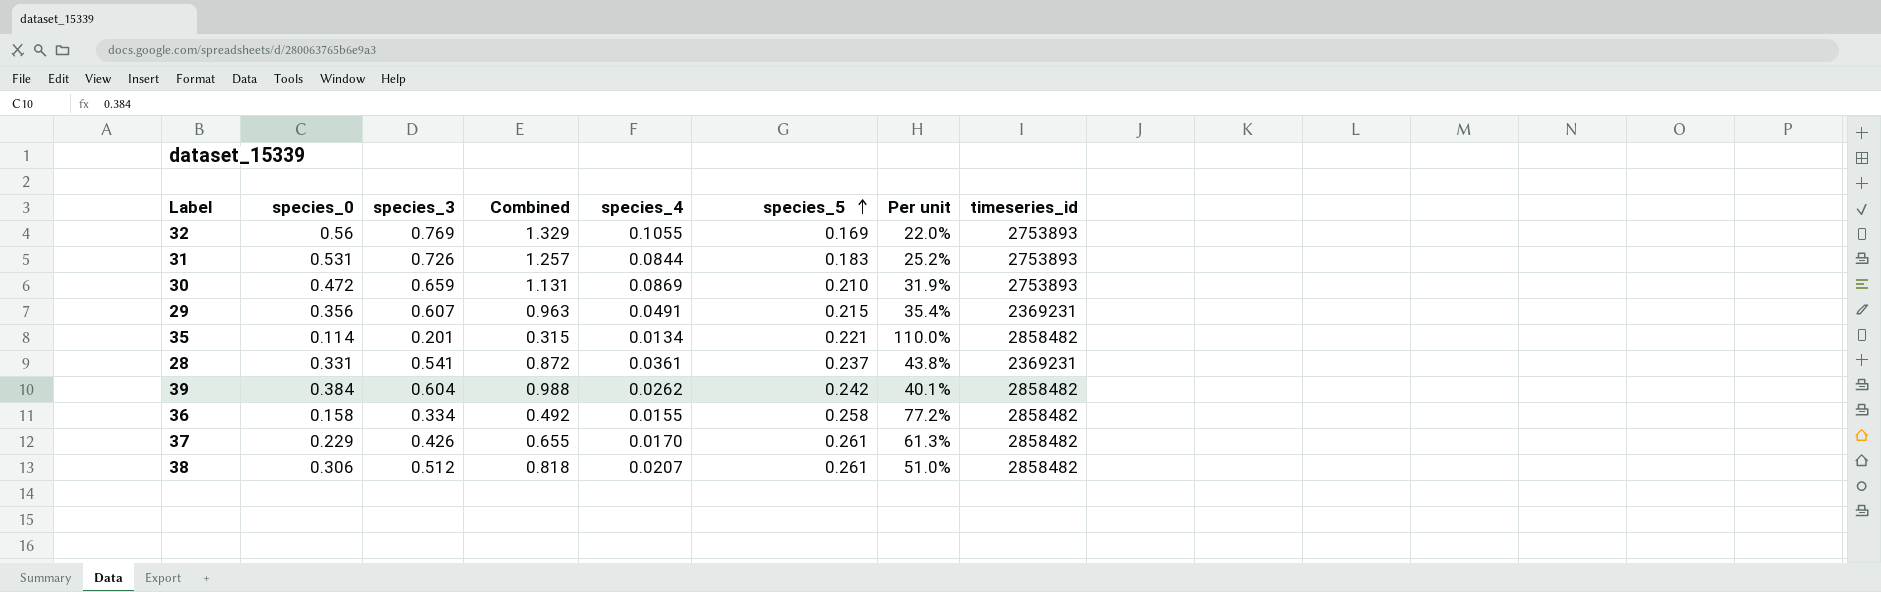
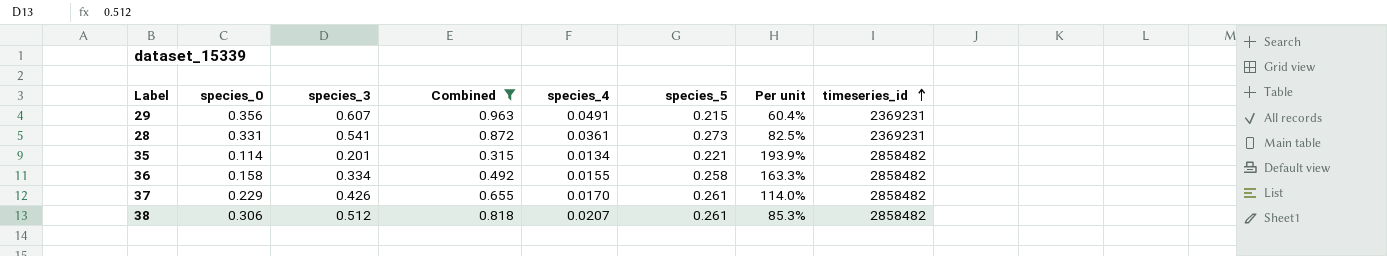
filter: none -> Combined <= 0.963
row order: species_5 ascending -> timeseries_id ascending
column Per unit | formula: [species_5] / [species_3] -> [species_5] / [species_0]
28 | species_5: 0.237 -> 0.273

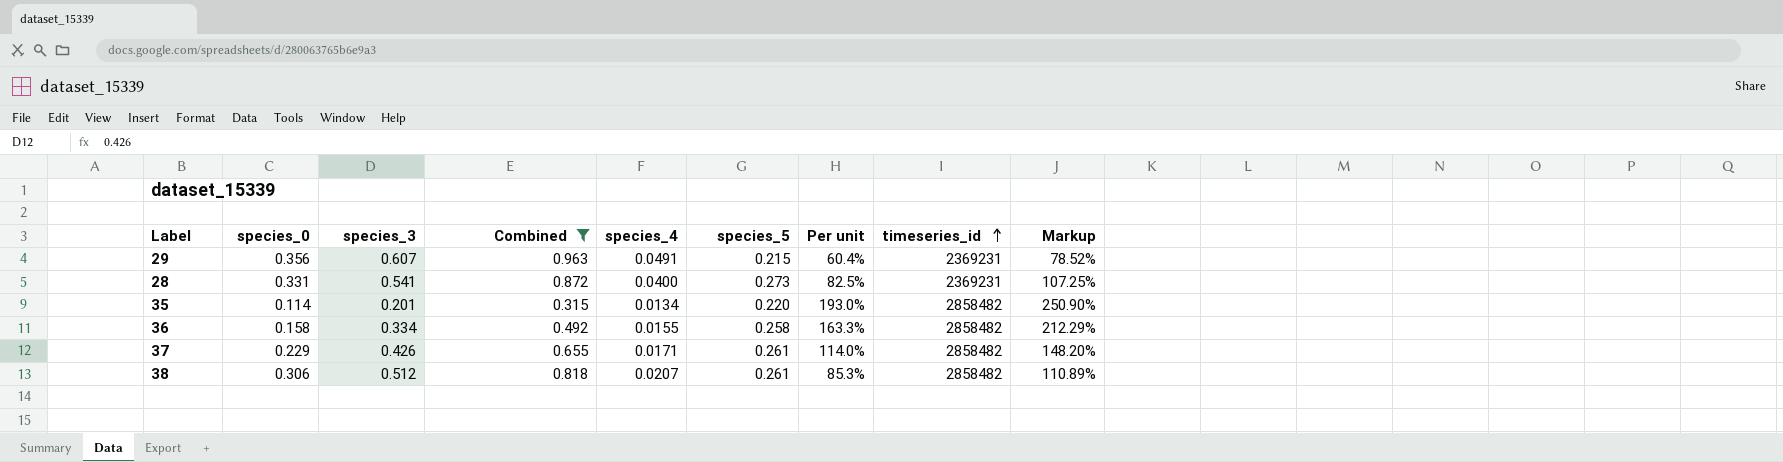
column Markup | formula: none -> [Per unit] * 1.3
28 | species_4: 0.0361 -> 0.0400
35 | species_5: 0.221 -> 0.220
35 | Per unit: 193.9% -> 193.0%
37 | species_4: 0.0170 -> 0.0171

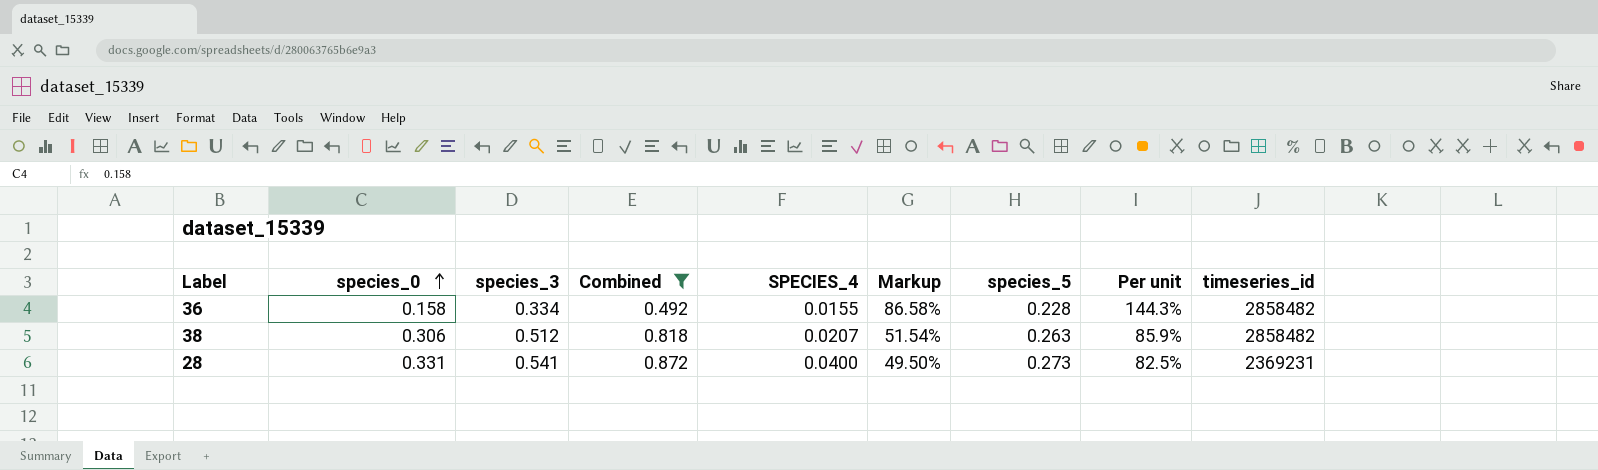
row order: timeseries_id ascending -> species_0 ascending
column name: species_4 -> SPECIES_4
column Markup | formula: [Per unit] * 1.3 -> [Per unit] * 0.6
column Markup | position: 9 -> 6
row 29: 0.356 | 0.607 | 0.963 | 0.0491 | 0.215 | 60.4% | 2369231 | 78.52% -> none
row 35: 0.114 | 0.201 | 0.315 | 0.0134 | 0.220 | 193.0% | 2858482 | 250.90% -> none
row 37: 0.229 | 0.426 | 0.655 | 0.0171 | 0.261 | 114.0% | 2858482 | 148.20% -> none
36 | species_5: 0.258 -> 0.228
36 | Per unit: 163.3% -> 144.3%
38 | species_5: 0.261 -> 0.263
38 | Per unit: 85.3% -> 85.9%

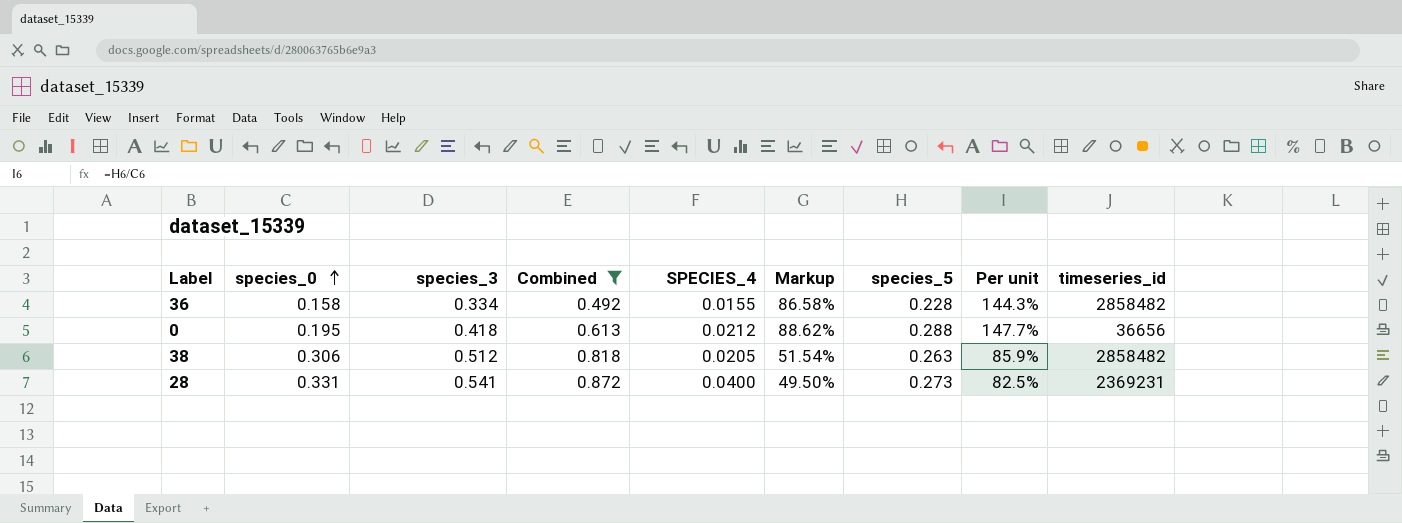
row 0: none -> 0.195 | 0.418 | 0.613 | 0.0212 | 88.62% | 0.288 | 147.7% | 36656
38 | SPECIES_4: 0.0207 -> 0.0205

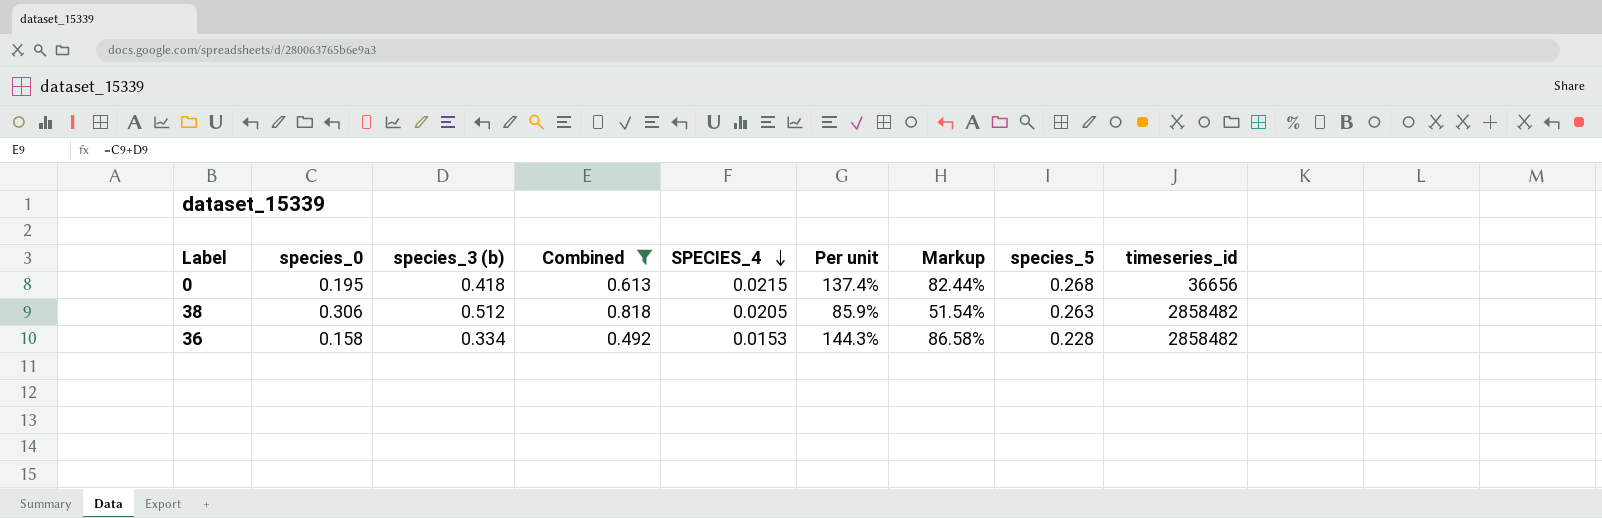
row order: species_0 ascending -> SPECIES_4 descending
column name: species_3 -> species_3 (b)
column Per unit | position: 8 -> 6
row 28: 0.331 | 0.541 | 0.872 | 0.0400 | 49.50% | 0.273 | 82.5% | 2369231 -> none
0 | SPECIES_4: 0.0212 -> 0.0215
0 | Per unit: 147.7% -> 137.4%
0 | Markup: 88.62% -> 82.44%
0 | species_5: 0.288 -> 0.268
36 | SPECIES_4: 0.0155 -> 0.0153

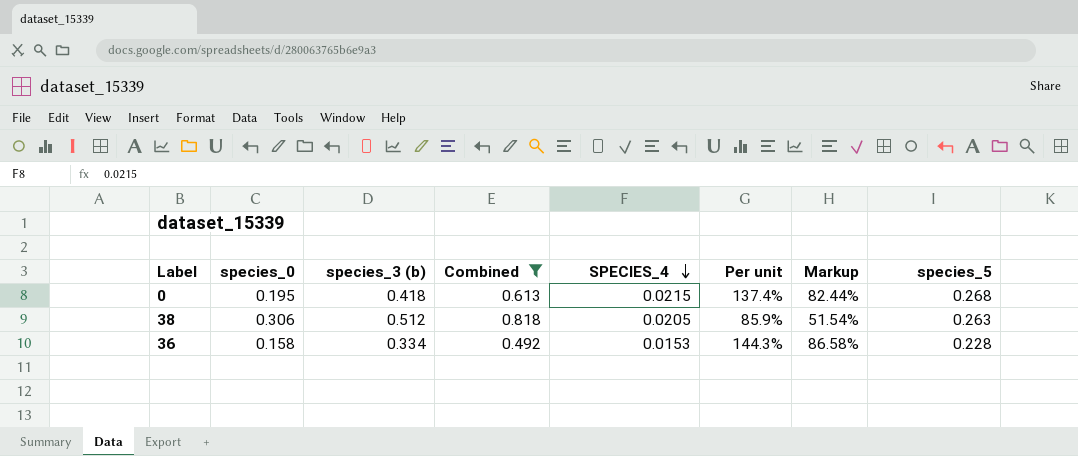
column timeseries_id | position: 9 -> none

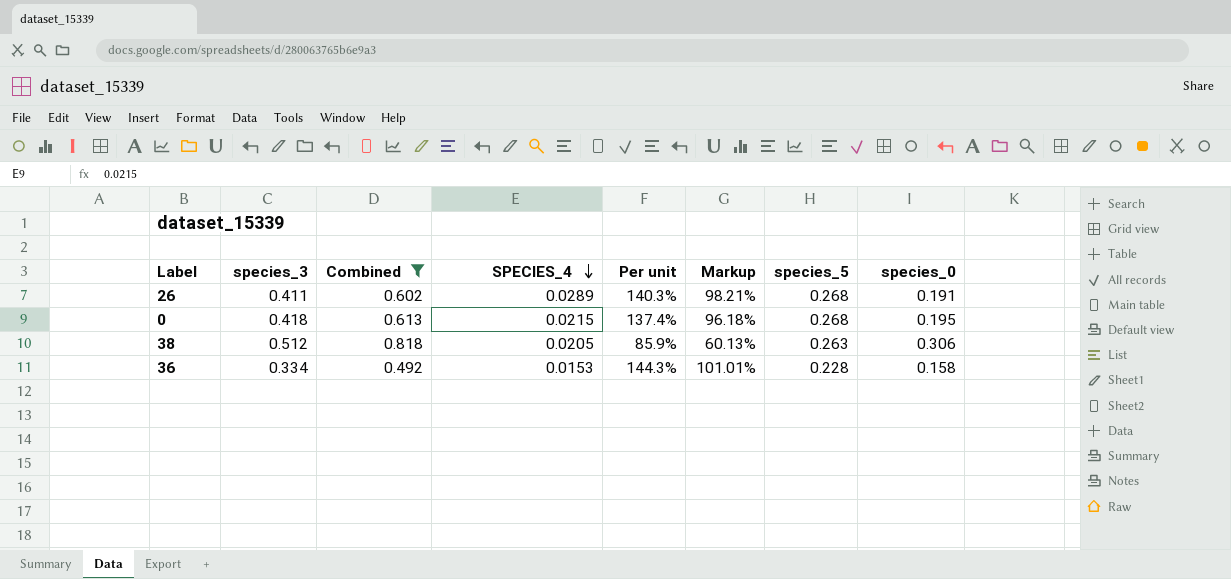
column name: species_3 (b) -> species_3
column Markup | formula: [Per unit] * 0.6 -> [Per unit] * 0.7
column species_0 | position: 2 -> 8
row 26: none -> 0.411 | 0.602 | 0.0289 | 140.3% | 98.21% | 0.268 | 0.191

